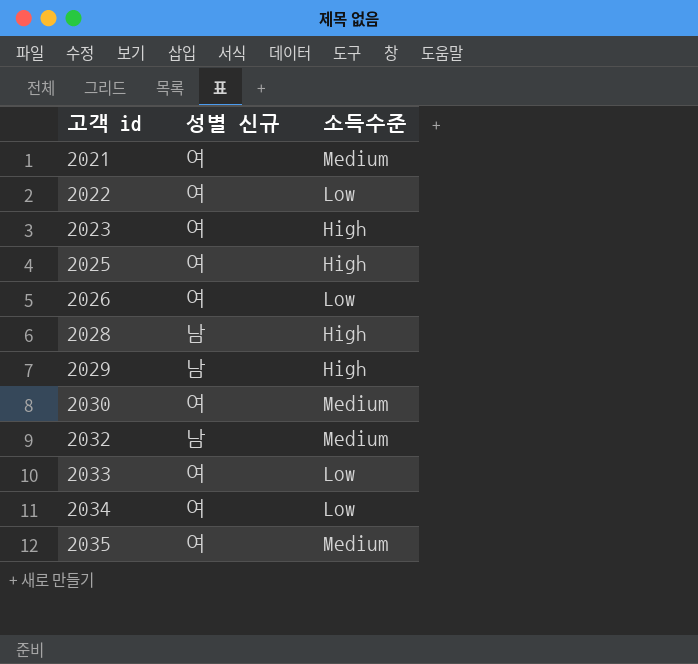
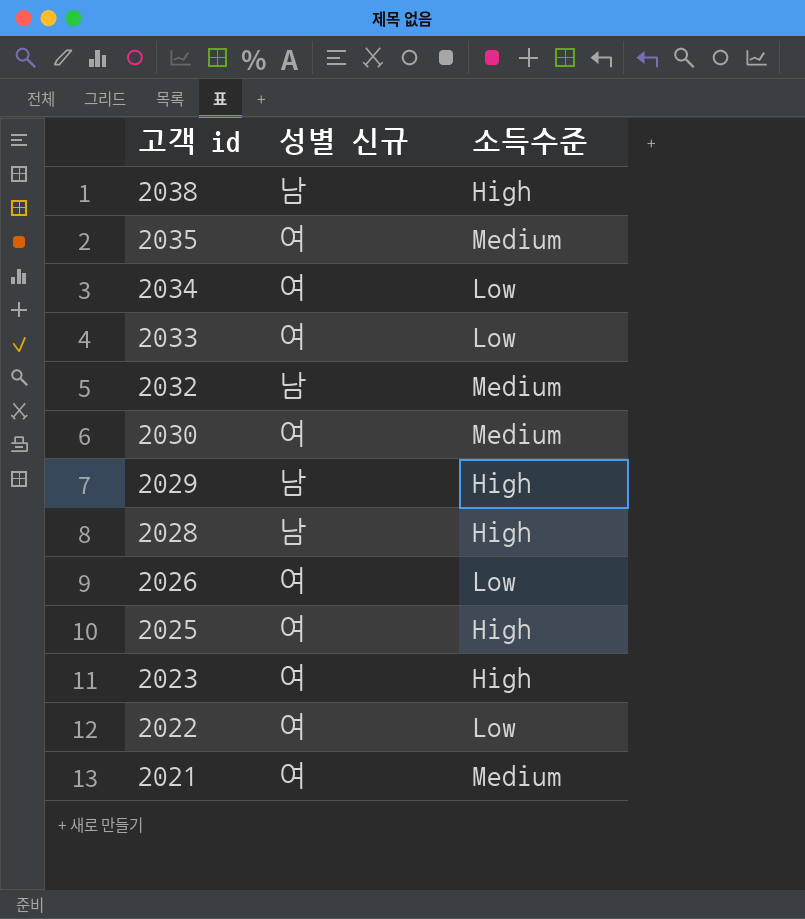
row order: 고객 id ascending -> 고객 id descending
row 2038: none -> 남 | High

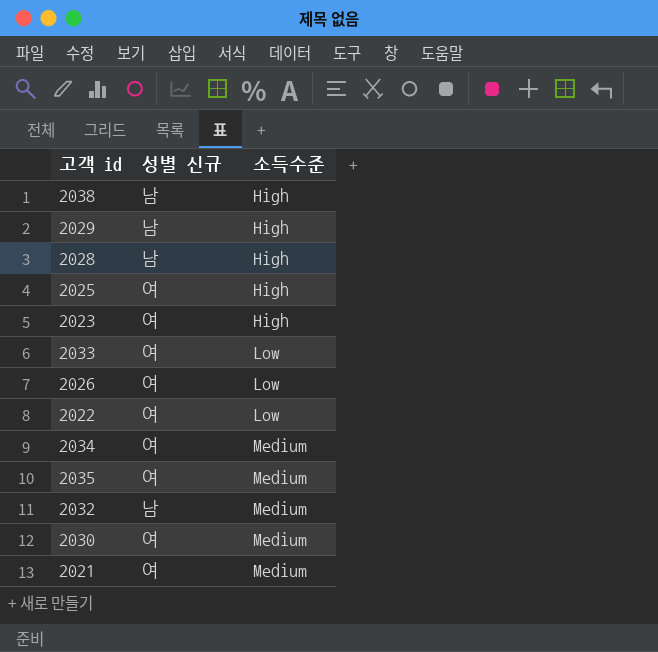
row order: 고객 id descending -> 소득수준 ascending
2034 | 소득수준: Low -> Medium

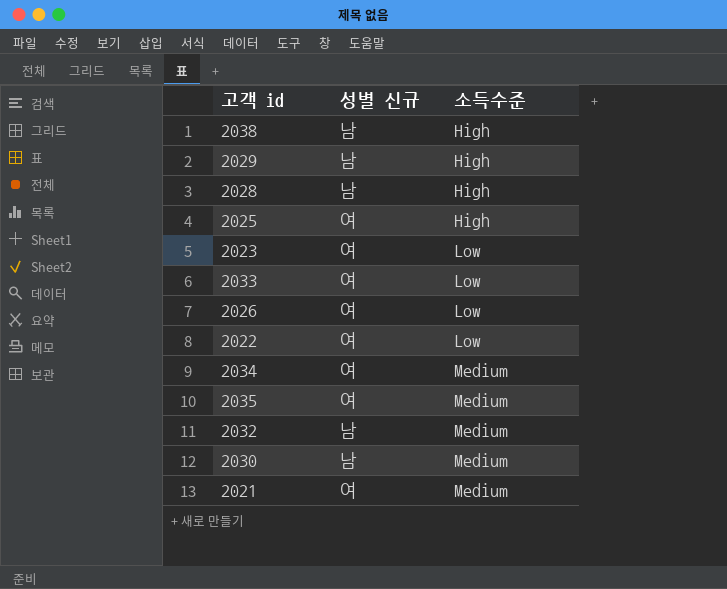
2023 | 소득수준: High -> Low
2030 | 성별 신규: 여 -> 남

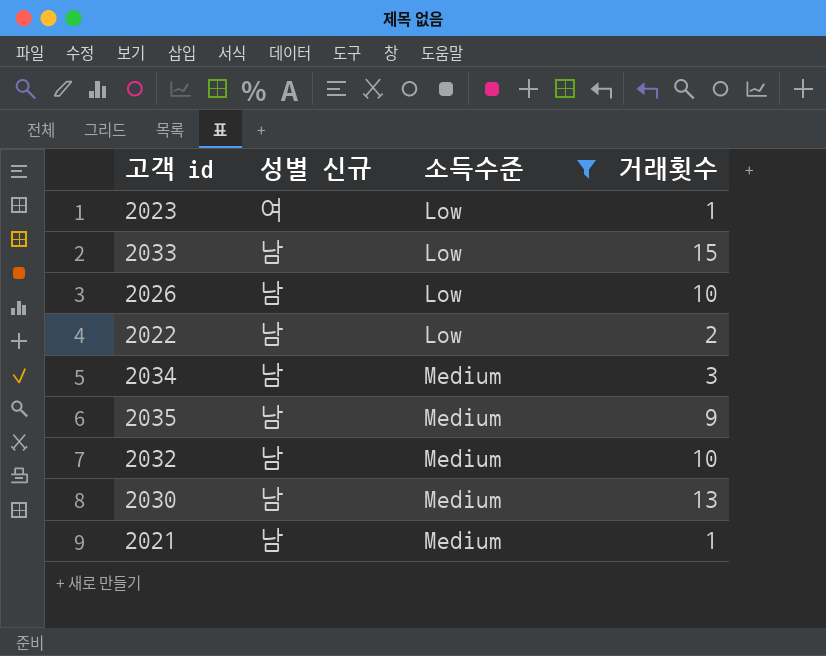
filter: none -> 소득수준 != High
column 거래횟수 | position: none -> 4
2033 | 성별 신규: 여 -> 남
2026 | 성별 신규: 여 -> 남
2022 | 성별 신규: 여 -> 남
2034 | 성별 신규: 여 -> 남
2035 | 성별 신규: 여 -> 남
2021 | 성별 신규: 여 -> 남

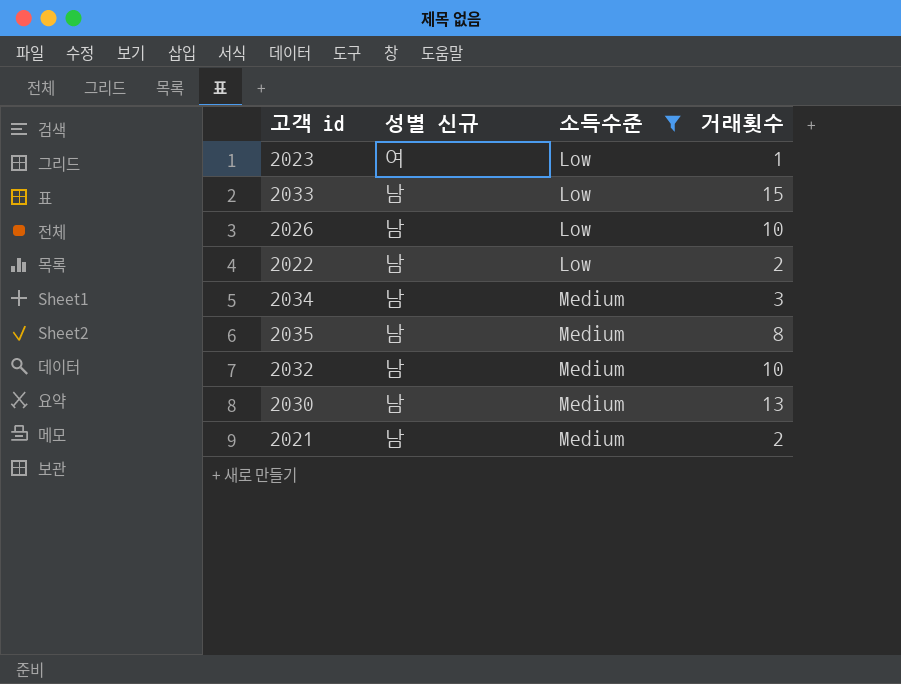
2035 | 거래횟수: 9 -> 8
2021 | 거래횟수: 1 -> 2

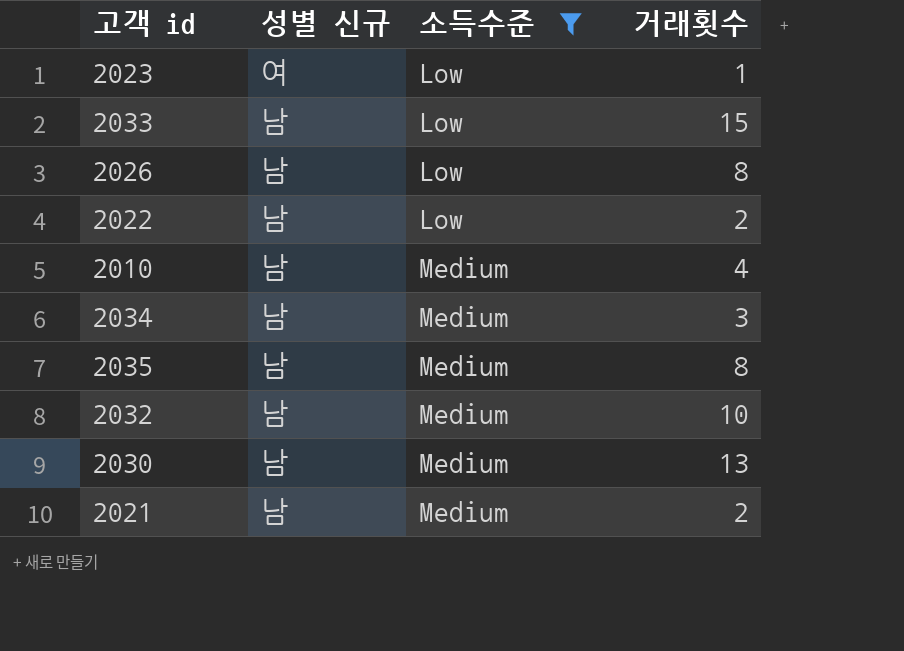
2026 | 거래횟수: 10 -> 8
row 2010: none -> 남 | Medium | 4

